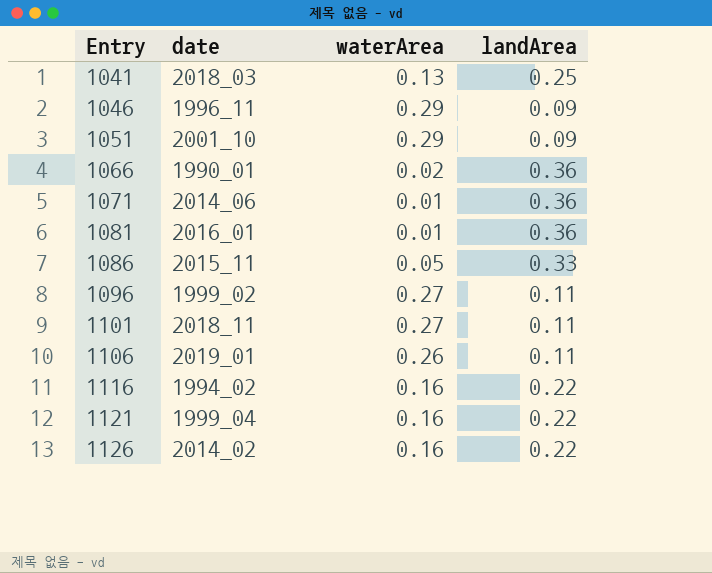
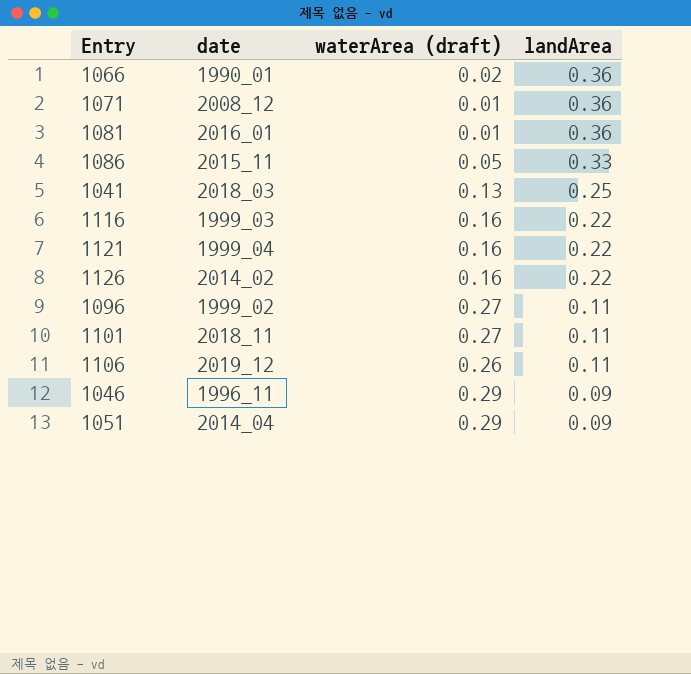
row order: Entry ascending -> landArea descending
column name: waterArea -> waterArea (draft)
1071 | date: 2014_06 -> 2008_12
1116 | date: 1994_02 -> 1999_03
1106 | date: 2019_01 -> 2019_12
1051 | date: 2001_10 -> 2014_04

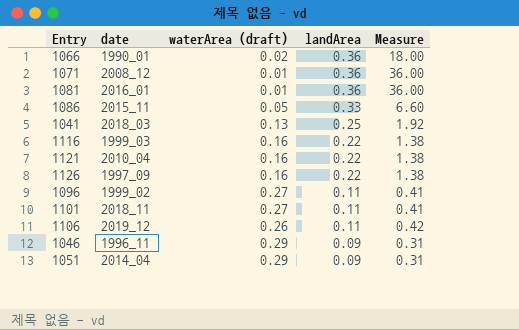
column Measure | formula: none -> [landArea] / [waterArea (draft)]
1121 | date: 1999_04 -> 2010_04
1126 | date: 2014_02 -> 1997_09

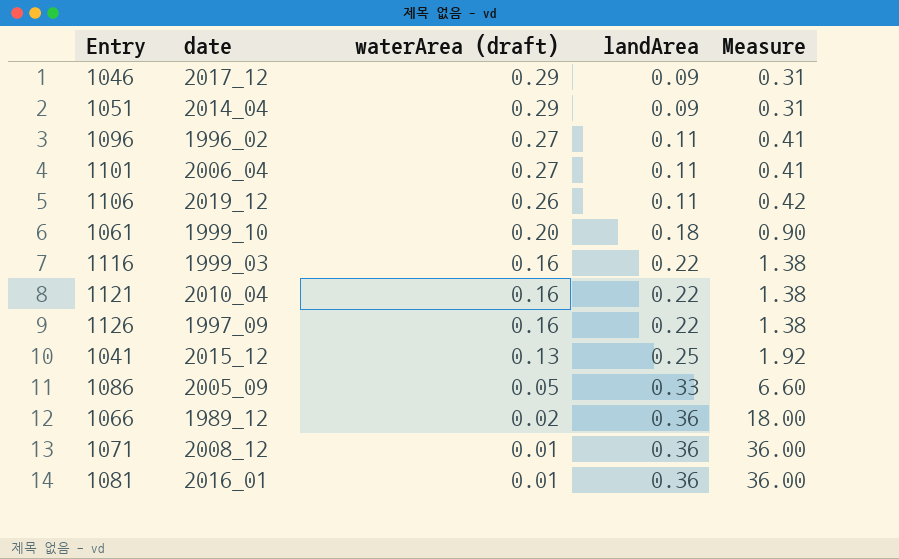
row order: landArea descending -> waterArea (draft) descending
1046 | date: 1996_11 -> 2017_12
1096 | date: 1999_02 -> 1996_02
1101 | date: 2018_11 -> 2006_04
row 1061: none -> 1999_10 | 0.20 | 0.18 | 0.90
1041 | date: 2018_03 -> 2015_12
1086 | date: 2015_11 -> 2005_09
1066 | date: 1990_01 -> 1989_12

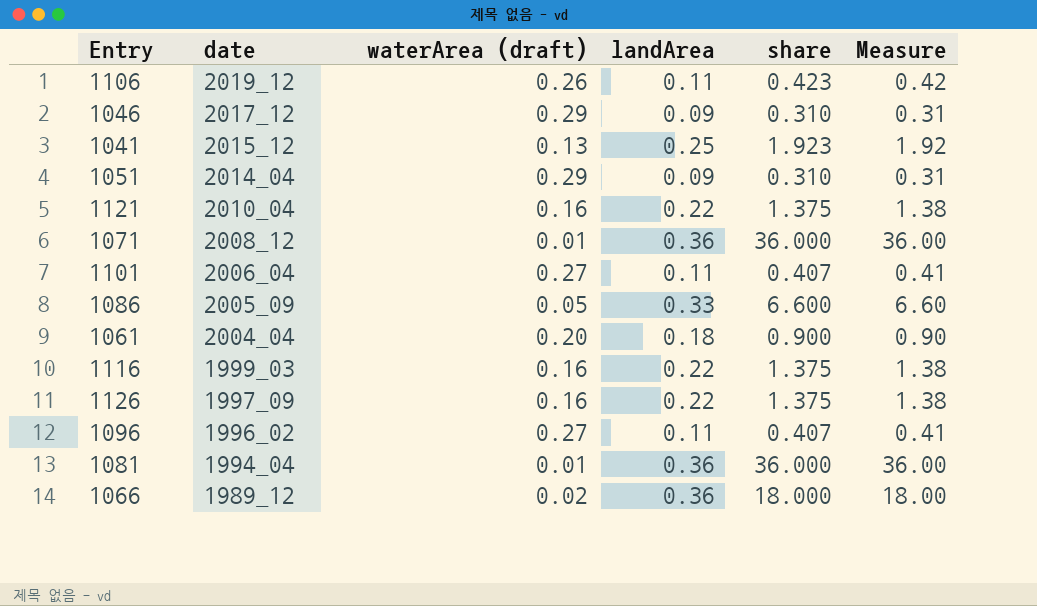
row order: waterArea (draft) descending -> date descending
column share | formula: none -> [landArea] / [waterArea (draft)]
1061 | date: 1999_10 -> 2004_04
1081 | date: 2016_01 -> 1994_04

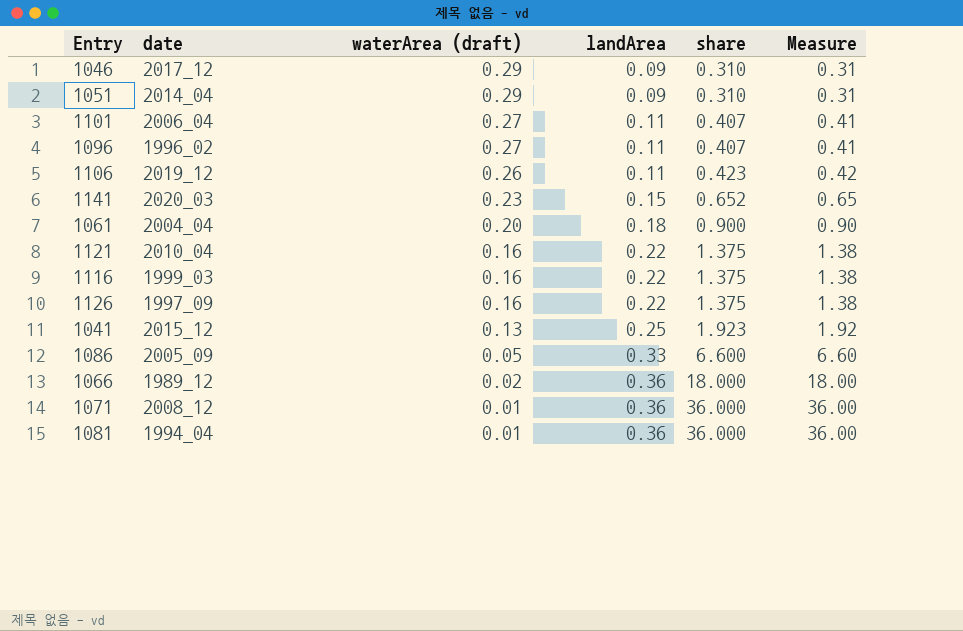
row order: date descending -> waterArea (draft) descending
row 1141: none -> 2020_03 | 0.23 | 0.15 | 0.652 | 0.65

